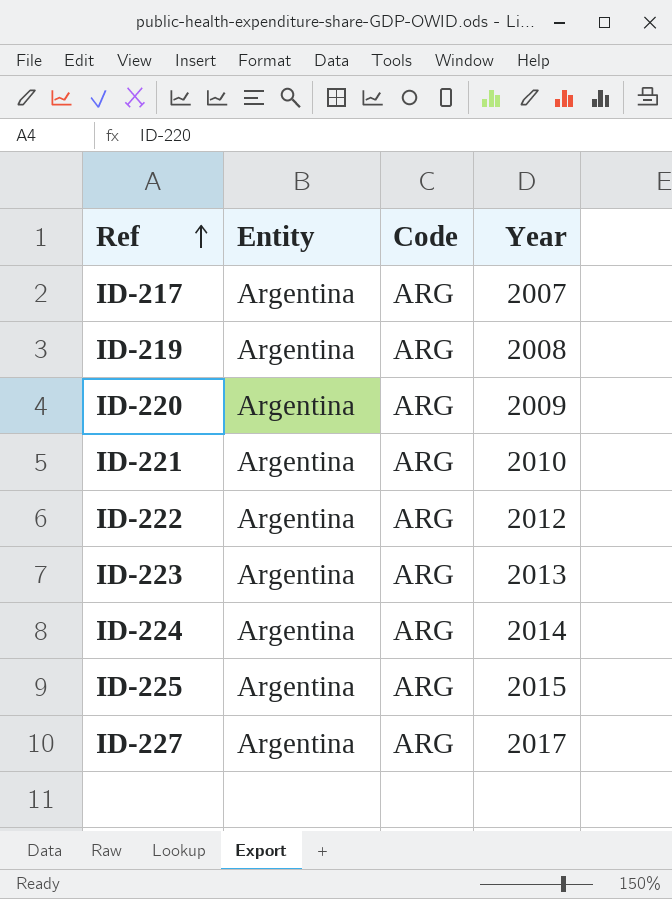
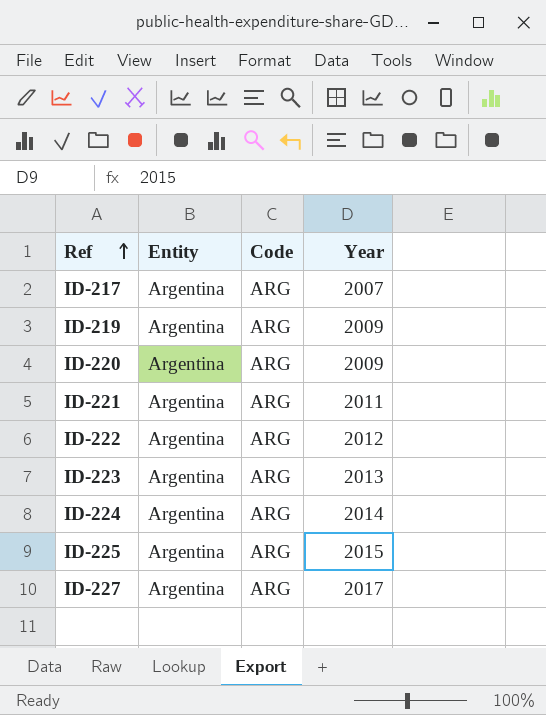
ID-219 | Year: 2008 -> 2009
ID-221 | Year: 2010 -> 2011

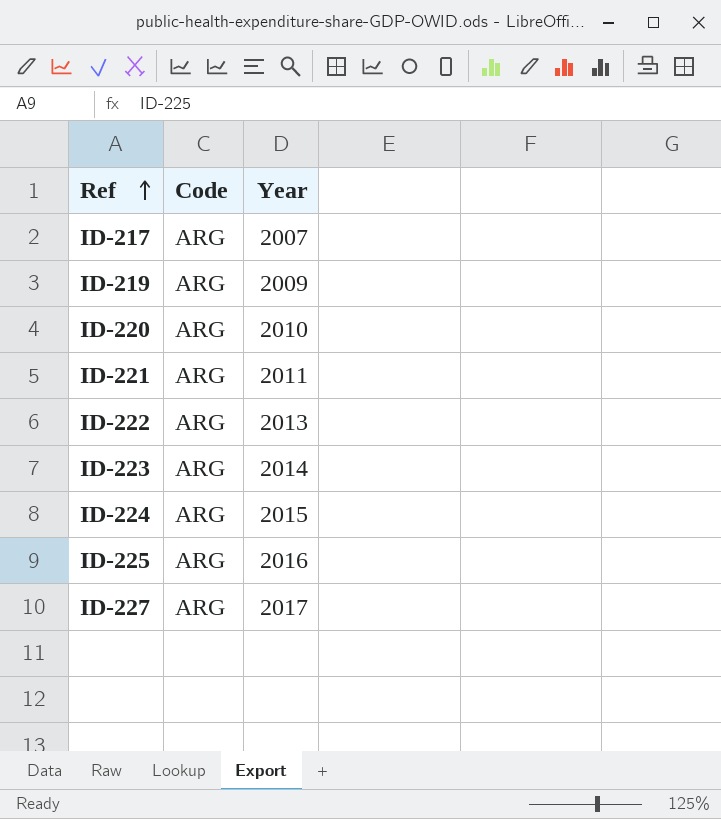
column Entity | position: 2 -> none
ID-220 | Year: 2009 -> 2010
ID-222 | Year: 2012 -> 2013
ID-223 | Year: 2013 -> 2014
ID-224 | Year: 2014 -> 2015
ID-225 | Year: 2015 -> 2016

